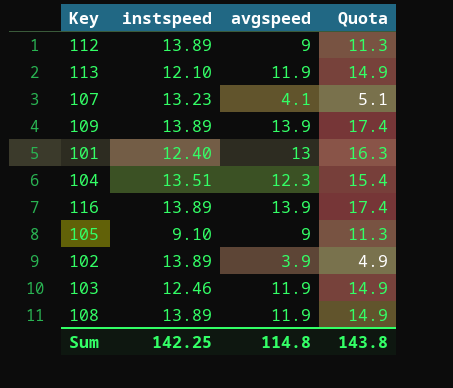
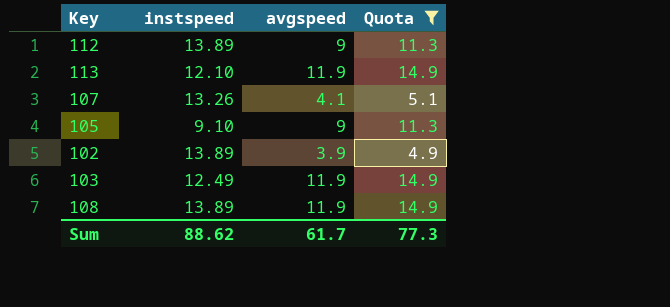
filter: none -> Quota <= 14.9
107 | instspeed: 13.23 -> 13.26
103 | instspeed: 12.46 -> 12.49
Sum | instspeed: 142.25 -> 88.62
Sum | avgspeed: 114.8 -> 61.7
Sum | Quota: 143.8 -> 77.3

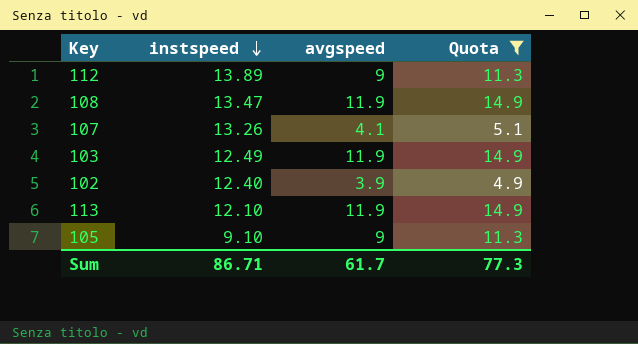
row order: none -> instspeed descending
108 | instspeed: 13.89 -> 13.47
102 | instspeed: 13.89 -> 12.40
Sum | instspeed: 88.62 -> 86.71

